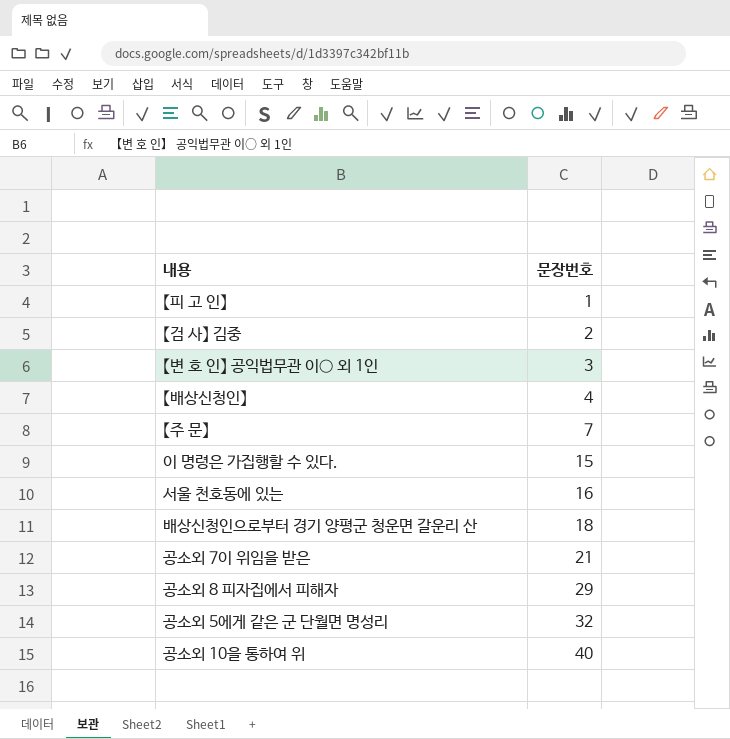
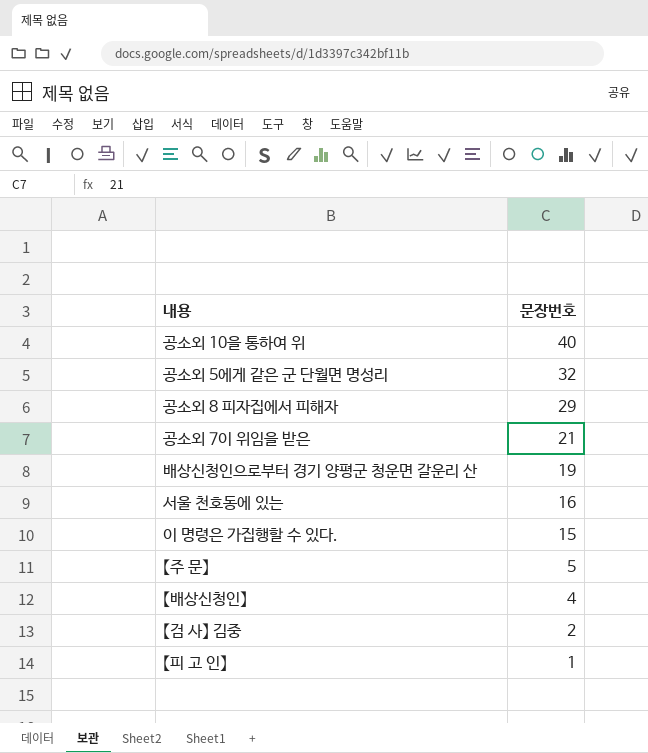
row order: 문장번호 ascending -> 문장번호 descending
row 【변 호 인】 공익법무관 이○ 외 1인: 3 -> none
배상신청인으로부터 경기 양평군 청운면 갈운리 산 | 문장번호: 18 -> 19
【주 문】 | 문장번호: 7 -> 5

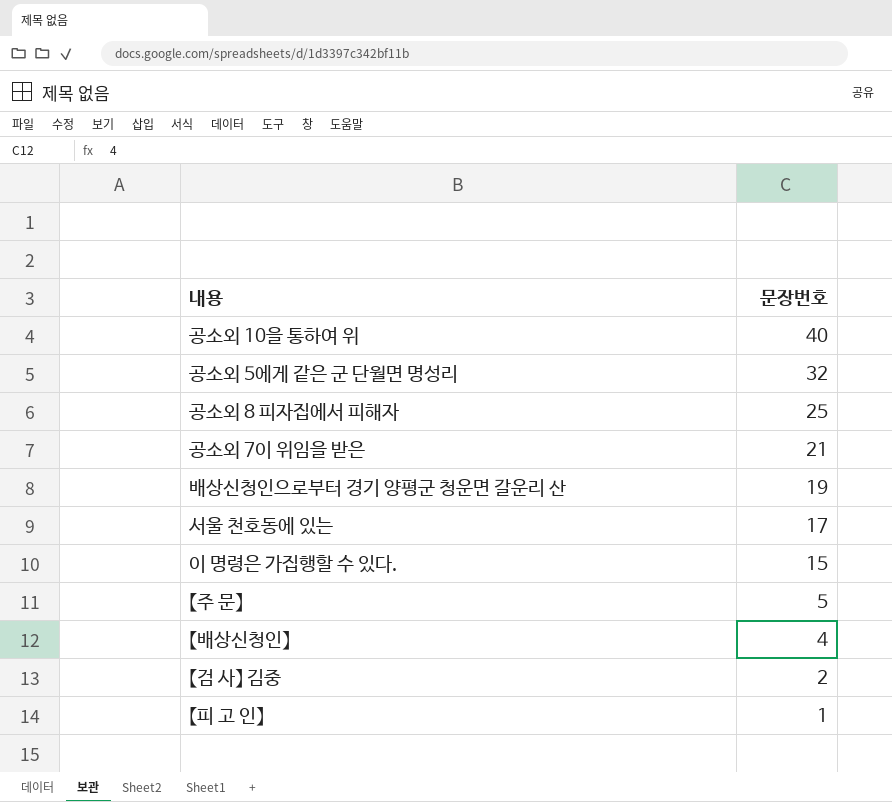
공소외 8 피자집에서 피해자 | 문장번호: 29 -> 25
서울 천호동에 있는 | 문장번호: 16 -> 17

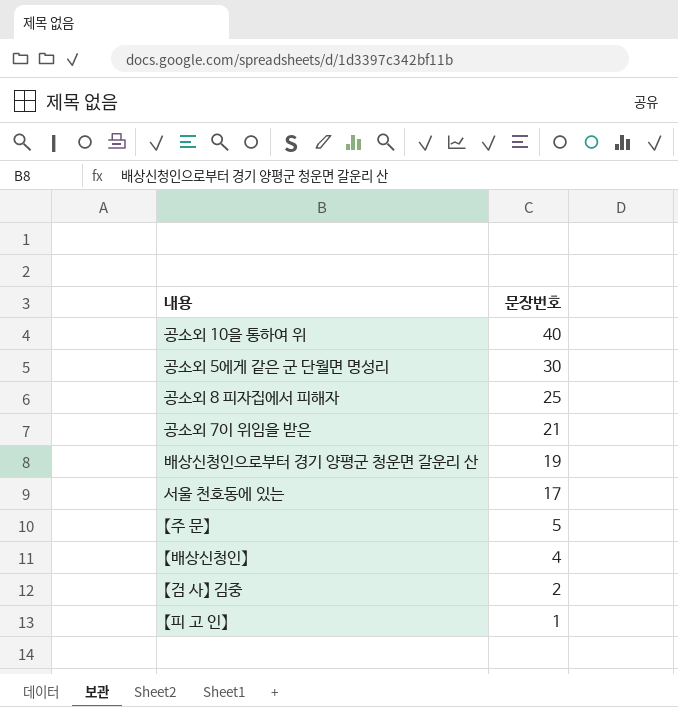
row 이 명령은 가집행할 수 있다.: 15 -> none
공소외 5에게 같은 군 단월면 명성리 | 문장번호: 32 -> 30

